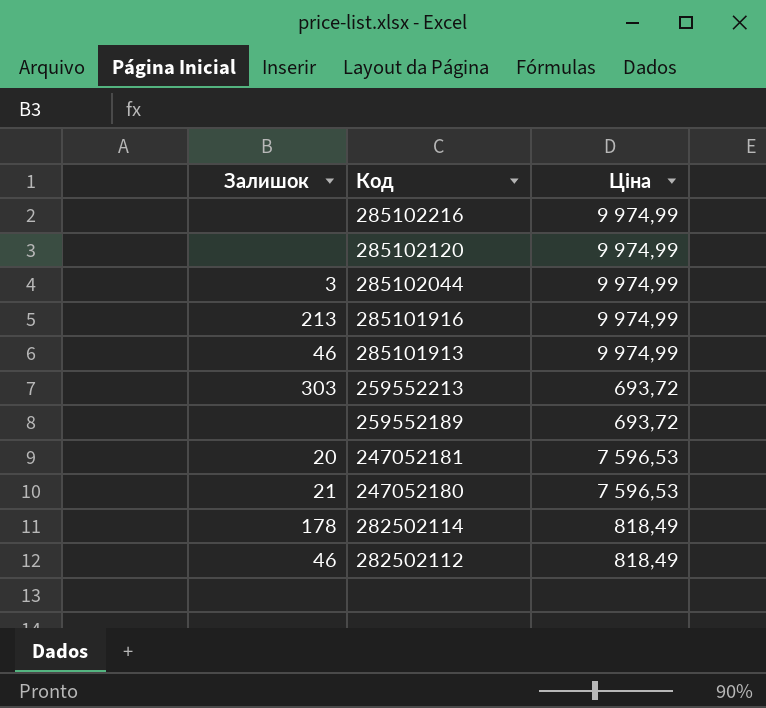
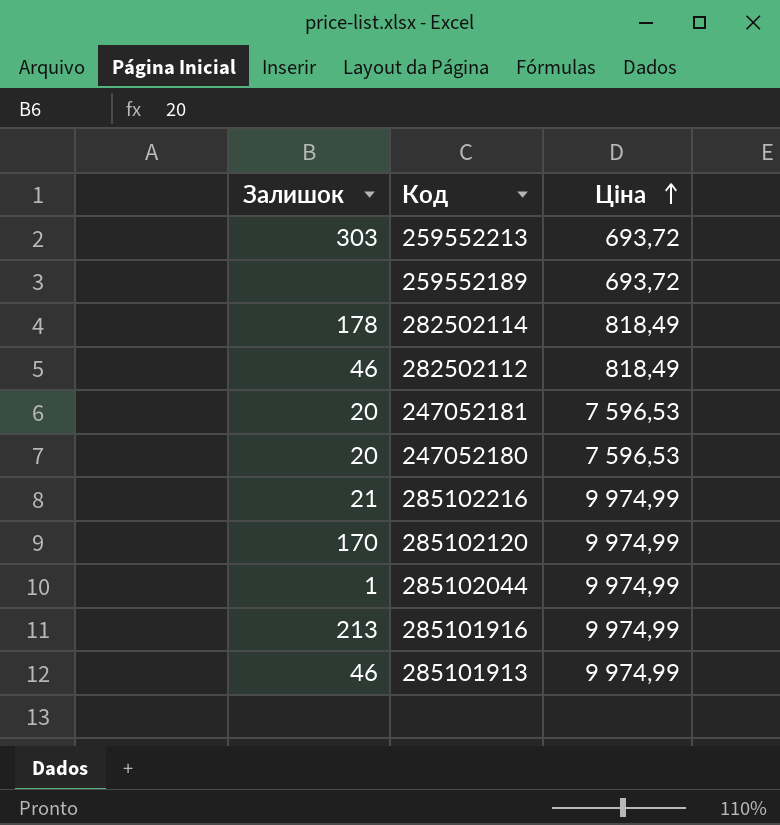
row order: none -> Ціна ascending
247052180 | Залишок: 21 -> 20
285102216 | Залишок: none -> 21
285102120 | Залишок: none -> 170
285102044 | Залишок: 3 -> 1

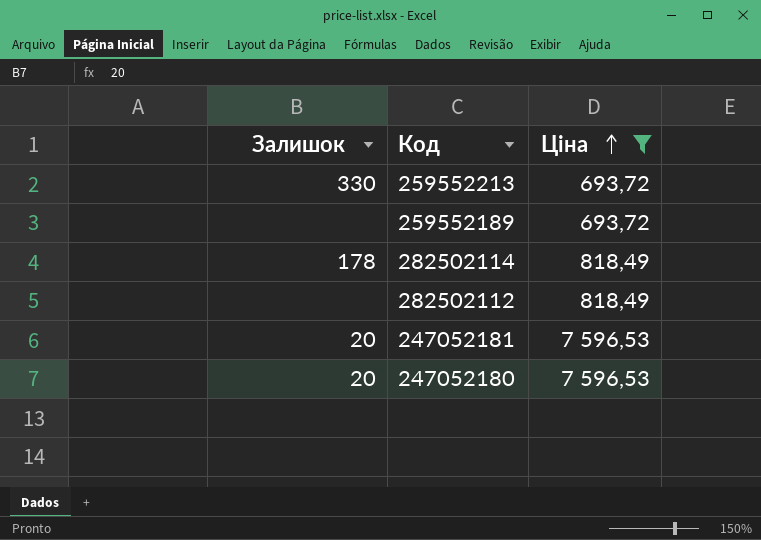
filter: none -> Ціна != 9 974,99
259552213 | Залишок: 303 -> 330
282502112 | Залишок: 46 -> none

